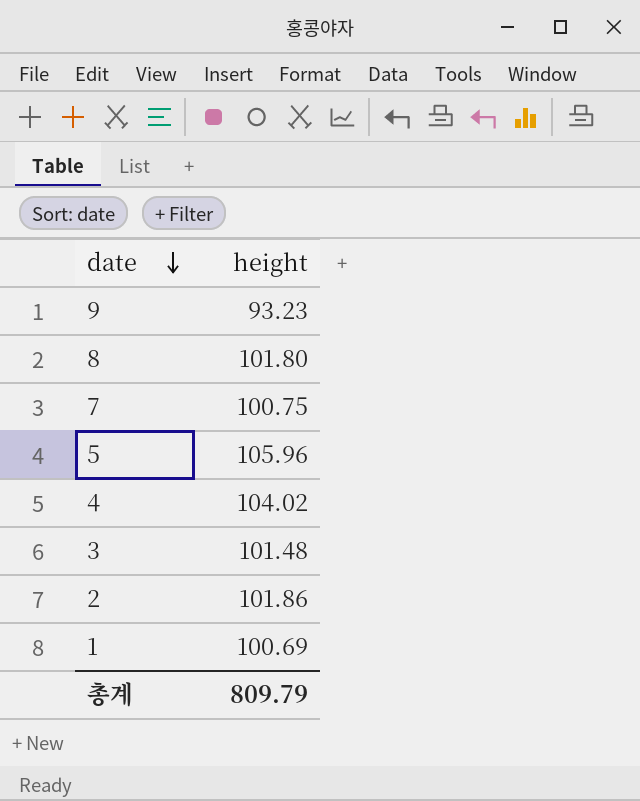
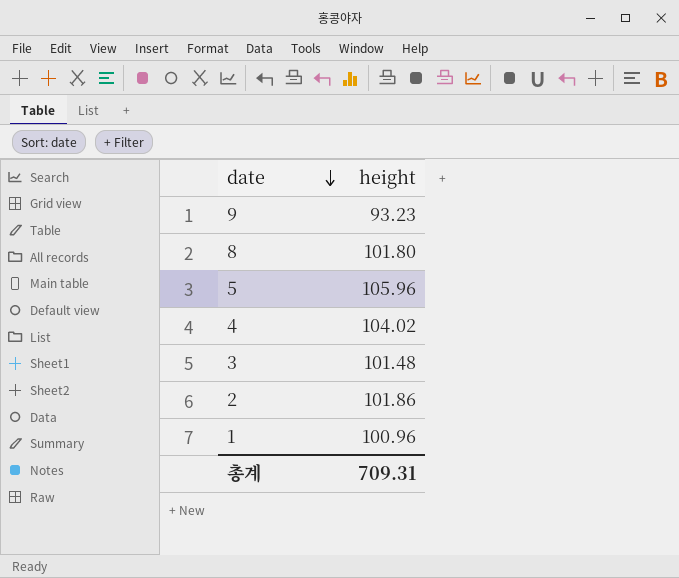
row 7: 100.75 -> none
1 | height: 100.69 -> 100.96
총계 | height: 809.79 -> 709.31

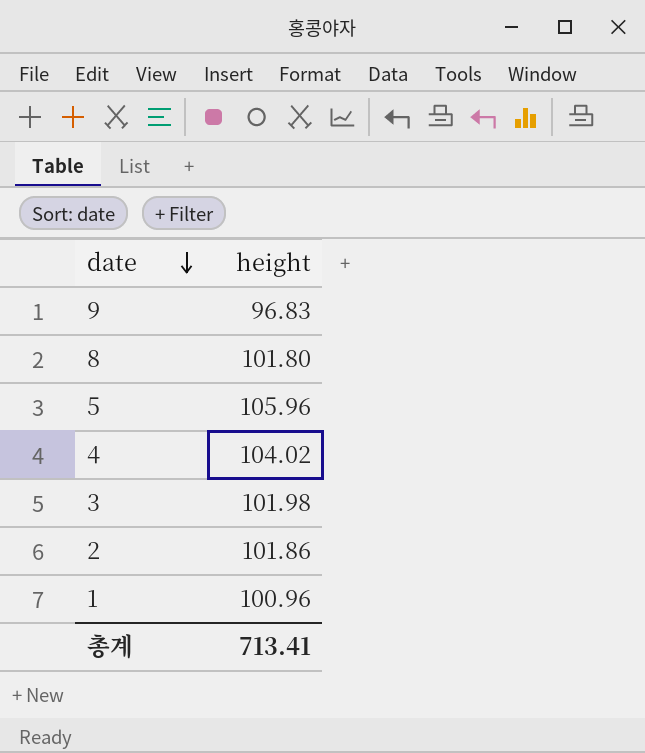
9 | height: 93.23 -> 96.83
3 | height: 101.48 -> 101.98
총계 | height: 709.31 -> 713.41

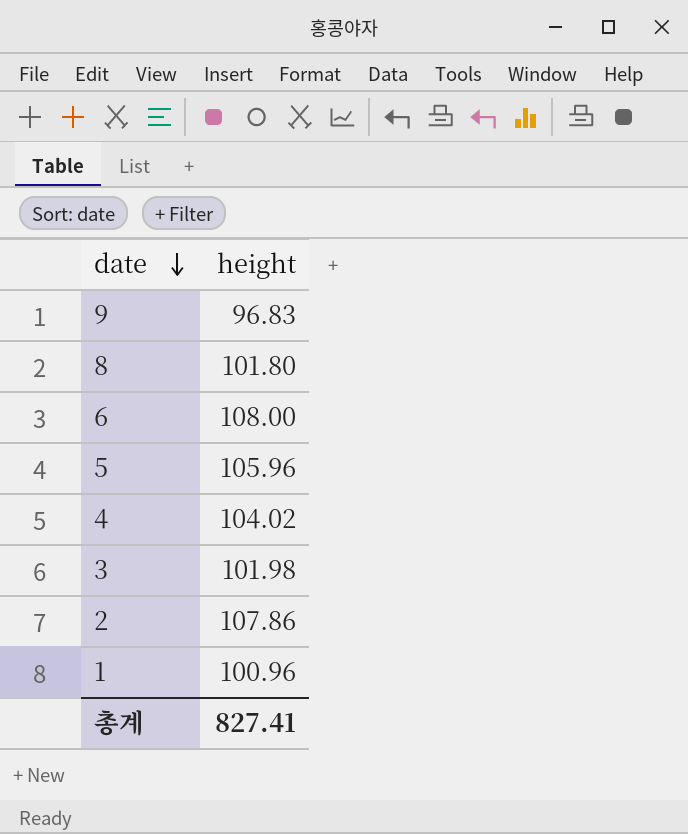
row 6: none -> 108.00
2 | height: 101.86 -> 107.86
총계 | height: 713.41 -> 827.41

